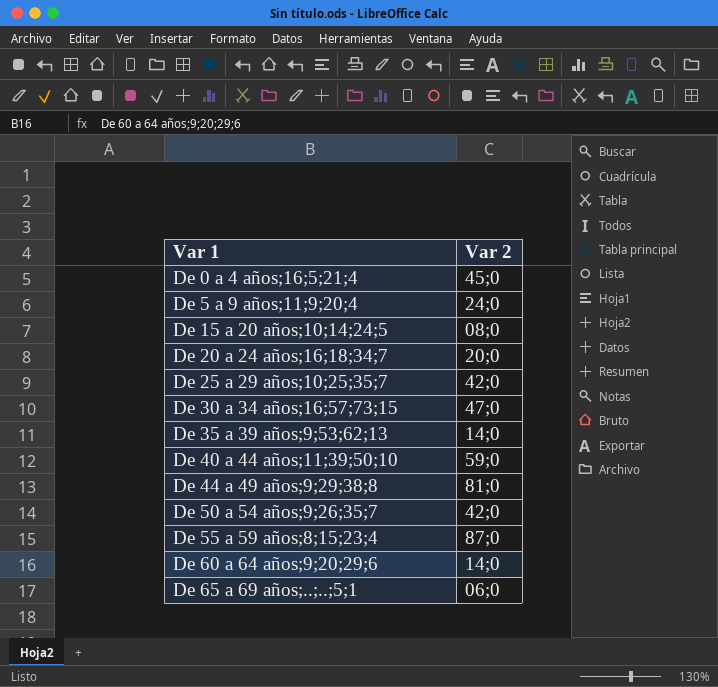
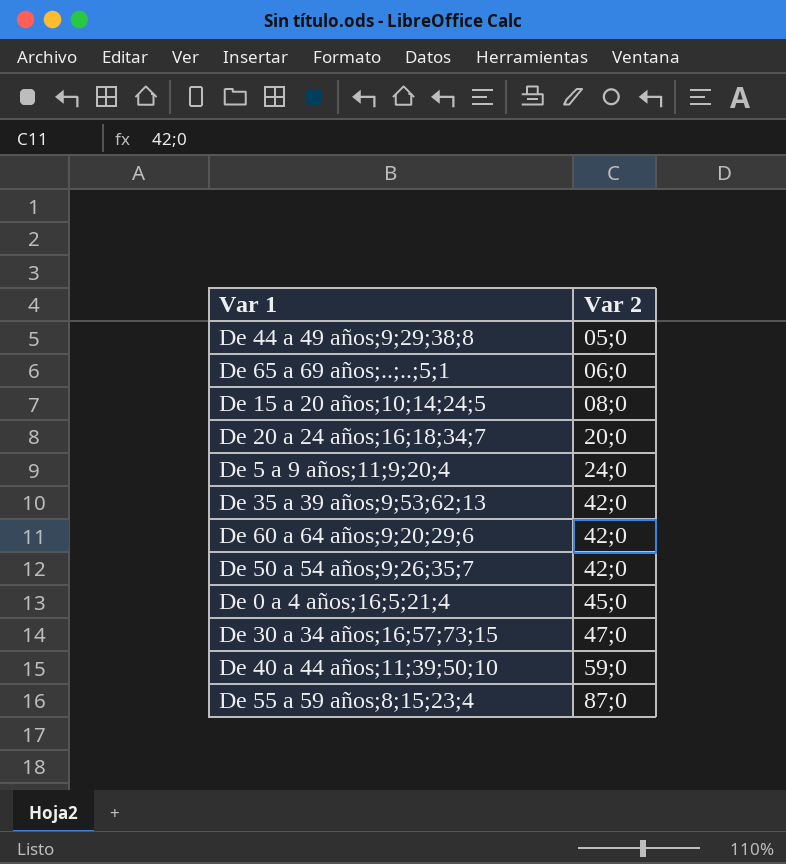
row order: Var 1 ascending -> Var 2 ascending
row De 25 a 29 años;10;25;35;7: 42;0 -> none
De 44 a 49 años;9;29;38;8 | Var 2: 81;0 -> 05;0
De 35 a 39 años;9;53;62;13 | Var 2: 14;0 -> 42;0
De 60 a 64 años;9;20;29;6 | Var 2: 14;0 -> 42;0

